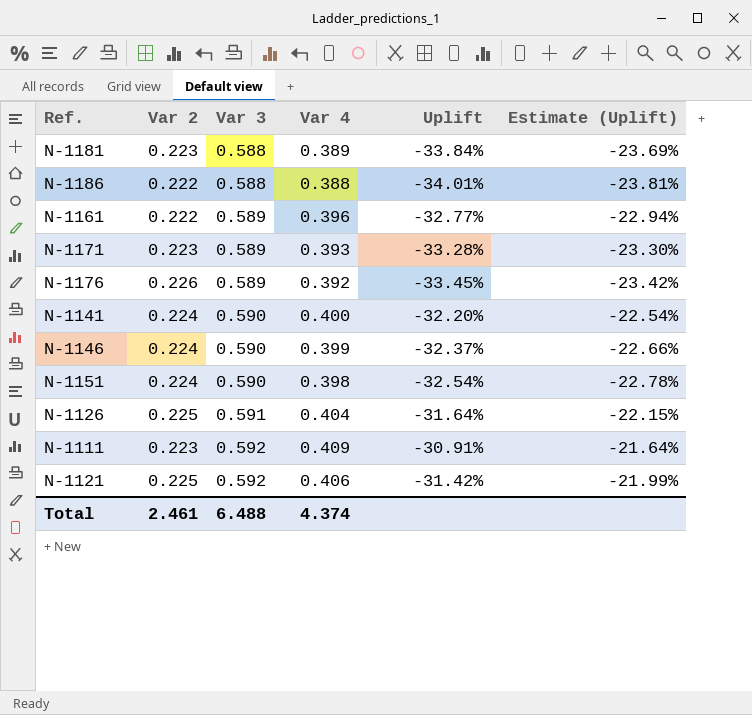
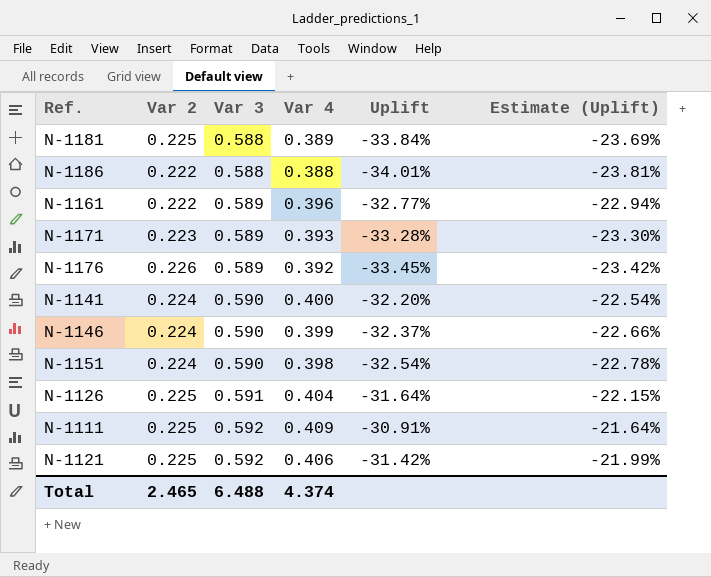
N-1181 | Var 2: 0.223 -> 0.225
N-1111 | Var 2: 0.223 -> 0.225
Total | Var 2: 2.461 -> 2.465

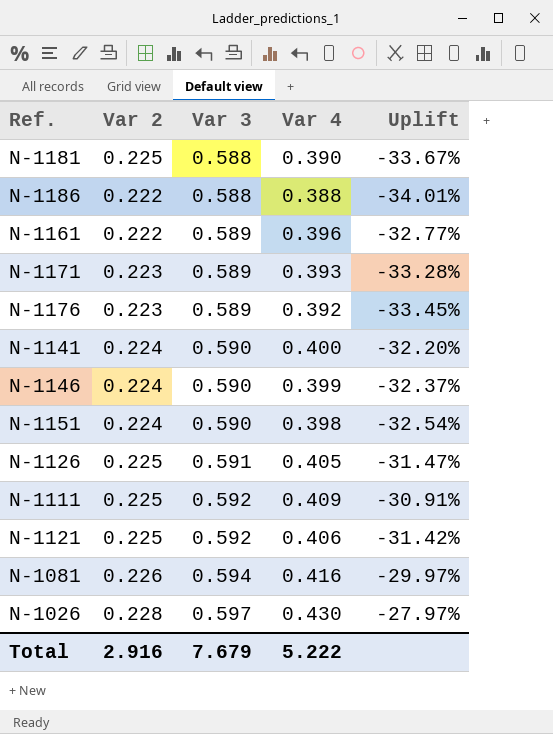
column Estimate (Uplift) | formula: [Uplift] * 0.7 -> none
N-1181 | Var 4: 0.389 -> 0.390
N-1181 | Uplift: -33.84% -> -33.67%
N-1176 | Var 2: 0.226 -> 0.223
N-1126 | Var 4: 0.404 -> 0.405
N-1126 | Uplift: -31.64% -> -31.47%
row N-1081: none -> 0.226 | 0.594 | 0.416 | -29.97%
row N-1026: none -> 0.228 | 0.597 | 0.430 | -27.97%
Total | Var 2: 2.465 -> 2.916
Total | Var 3: 6.488 -> 7.679
Total | Var 4: 4.374 -> 5.222

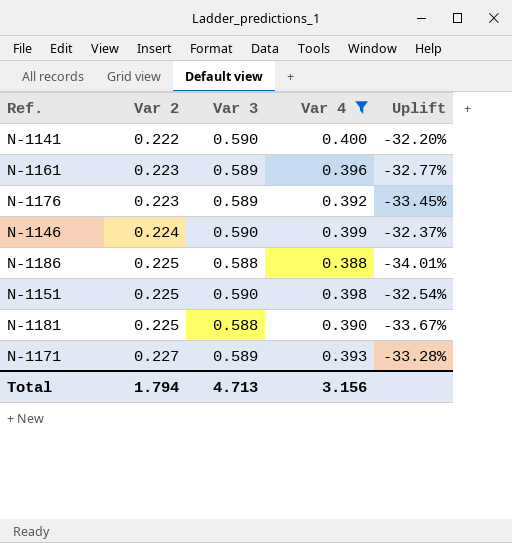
filter: none -> Var 4 <= 0.400
row order: Var 3 ascending -> Var 2 ascending
N-1141 | Var 2: 0.224 -> 0.222
N-1161 | Var 2: 0.222 -> 0.223
N-1186 | Var 2: 0.222 -> 0.225
N-1151 | Var 2: 0.224 -> 0.225
N-1171 | Var 2: 0.223 -> 0.227
Total | Var 2: 2.916 -> 1.794
Total | Var 3: 7.679 -> 4.713
Total | Var 4: 5.222 -> 3.156

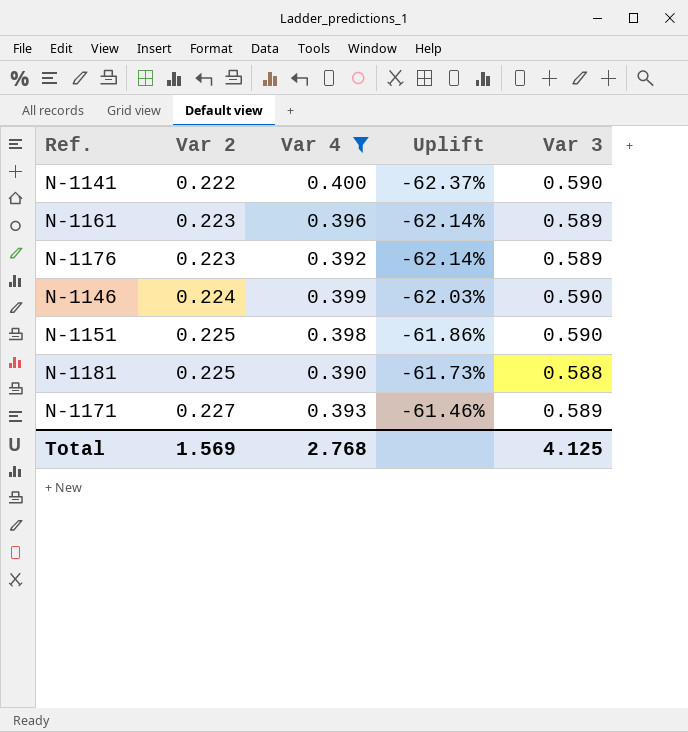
column Uplift | formula: ([Var 4] - [Var 3]) / [Var 3] -> ([Var 2] - [Var 3]) / [Var 3]
column Var 3 | position: 3 -> 5
row N-1186: 0.225 | 0.588 | 0.388 | -34.01% -> none
Total | Var 2: 1.794 -> 1.569
Total | Var 4: 3.156 -> 2.768
Total | Var 3: 4.713 -> 4.125

